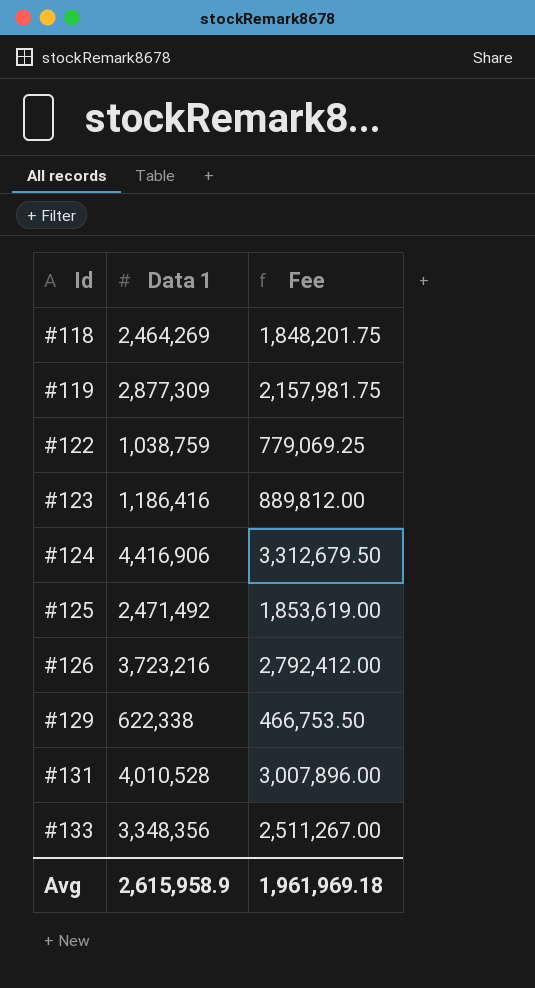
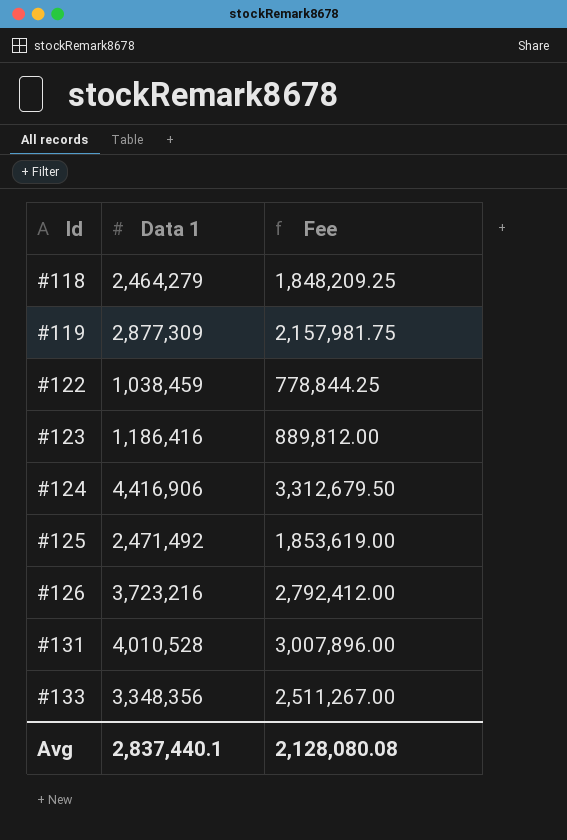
row #129: 622,338 | 466,753.50 -> none
#118 | Data 1: 2,464,269 -> 2,464,279
#118 | Fee: 1,848,201.75 -> 1,848,209.25
#122 | Data 1: 1,038,759 -> 1,038,459
#122 | Fee: 779,069.25 -> 778,844.25
Avg | Data 1: 2,615,958.9 -> 2,837,440.1
Avg | Fee: 1,961,969.18 -> 2,128,080.08

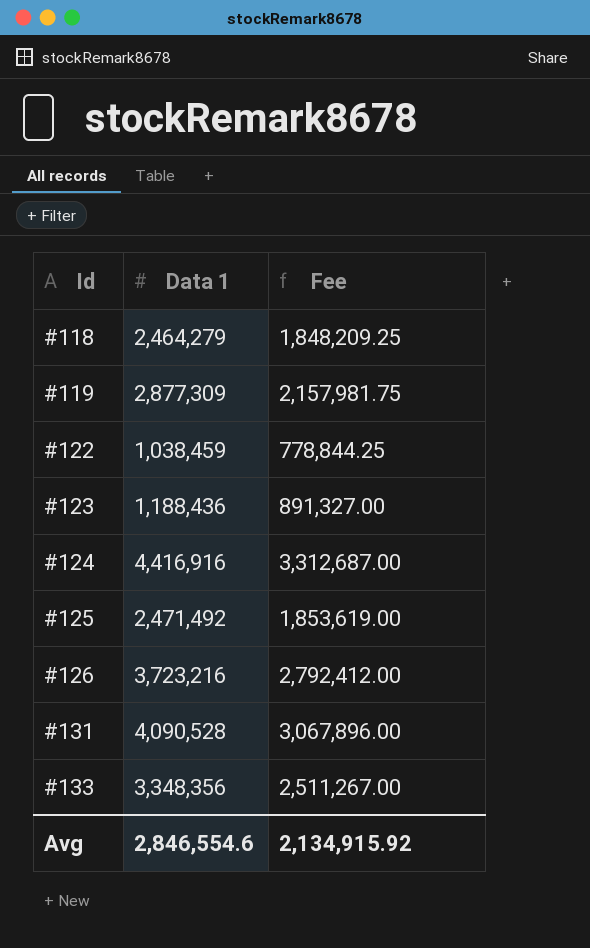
#123 | Data 1: 1,186,416 -> 1,188,436
#123 | Fee: 889,812.00 -> 891,327.00
#124 | Data 1: 4,416,906 -> 4,416,916
#124 | Fee: 3,312,679.50 -> 3,312,687.00
#131 | Data 1: 4,010,528 -> 4,090,528
#131 | Fee: 3,007,896.00 -> 3,067,896.00
Avg | Data 1: 2,837,440.1 -> 2,846,554.6
Avg | Fee: 2,128,080.08 -> 2,134,915.92

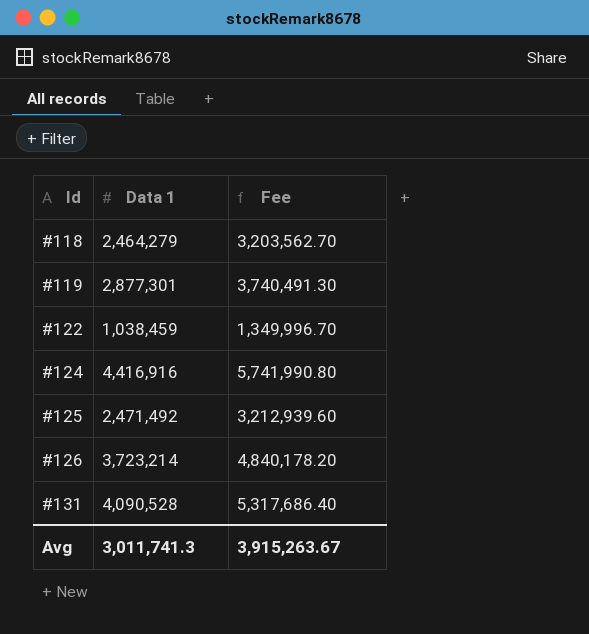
column Fee | formula: [Data 1] * 0.75 -> [Data 1] * 1.3
row #123: 1,188,436 | 891,327.00 -> none
row #133: 3,348,356 | 2,511,267.00 -> none
#119 | Data 1: 2,877,309 -> 2,877,301
#126 | Data 1: 3,723,216 -> 3,723,214
Avg | Data 1: 2,846,554.6 -> 3,011,741.3
Avg | Fee: 2,134,915.92 -> 3,915,263.67

